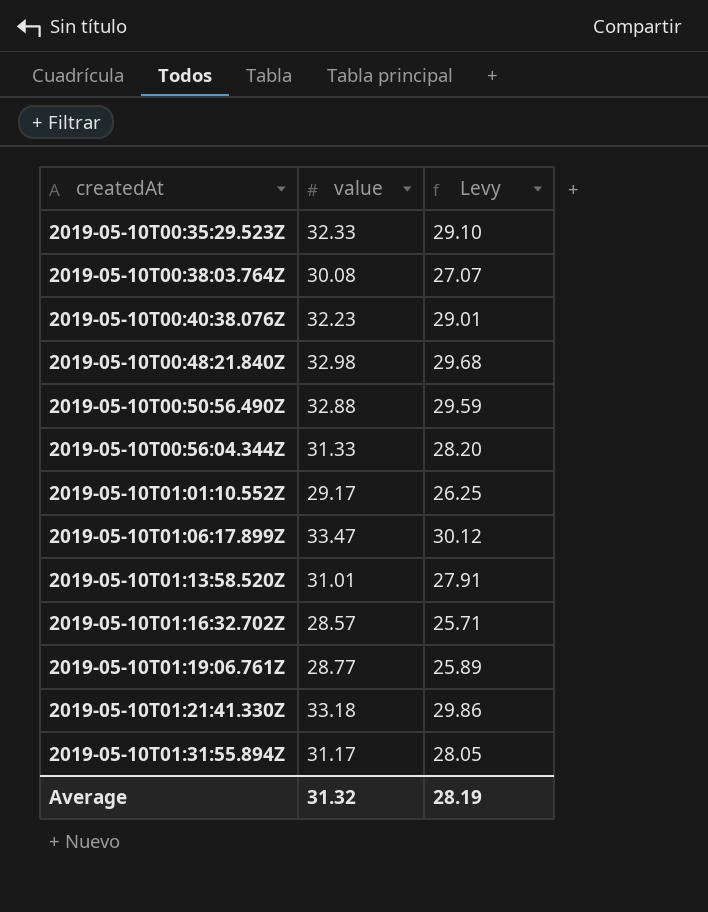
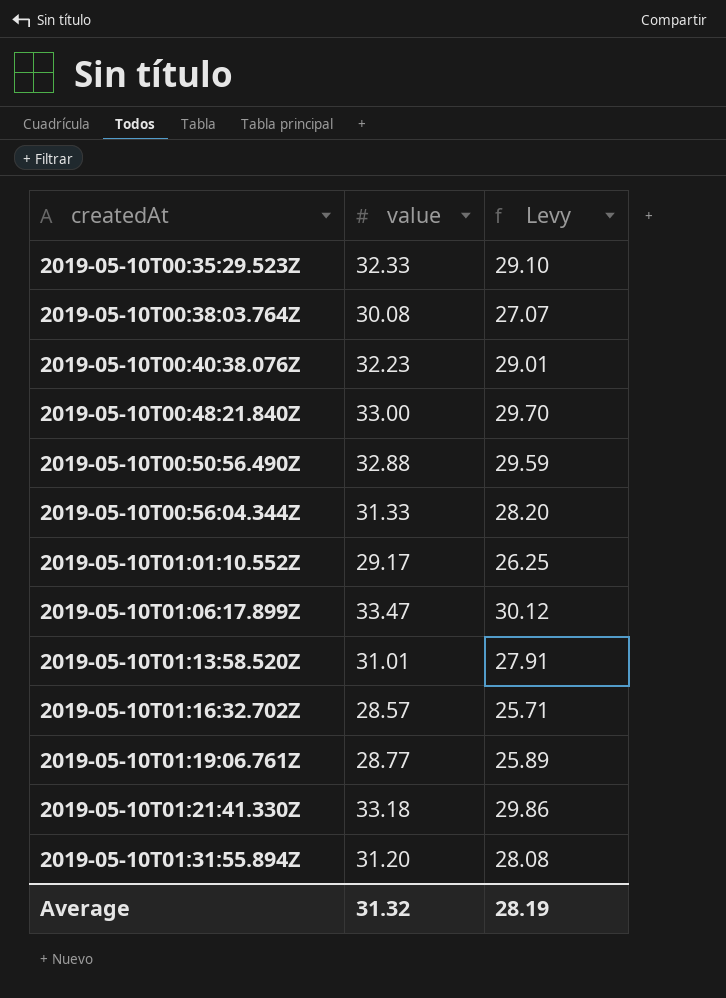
2019-05-10T00:48:21.840Z | value: 32.98 -> 33.00
2019-05-10T00:48:21.840Z | Levy: 29.68 -> 29.70
2019-05-10T01:31:55.894Z | value: 31.17 -> 31.20
2019-05-10T01:31:55.894Z | Levy: 28.05 -> 28.08

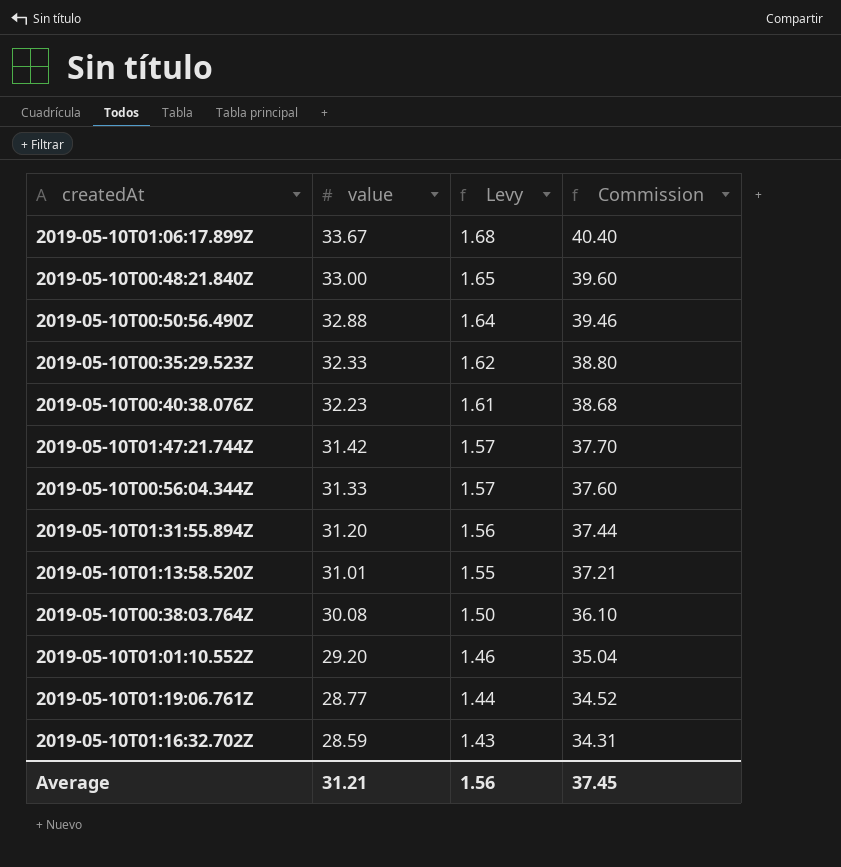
row order: createdAt ascending -> value descending
column Levy | formula: [value] * 0.9 -> [value] * 0.05
column Commission | formula: none -> [value] * 1.2
row 2019-05-10T01:21:41.330Z: 33.18 | 29.86 -> none
2019-05-10T01:06:17.899Z | value: 33.47 -> 33.67
row 2019-05-10T01:47:21.744Z: none -> 31.42 | 1.57 | 37.70
2019-05-10T01:01:10.552Z | value: 29.17 -> 29.20
2019-05-10T01:16:32.702Z | value: 28.57 -> 28.59
Average | value: 31.32 -> 31.21
Average | Levy: 28.19 -> 1.56

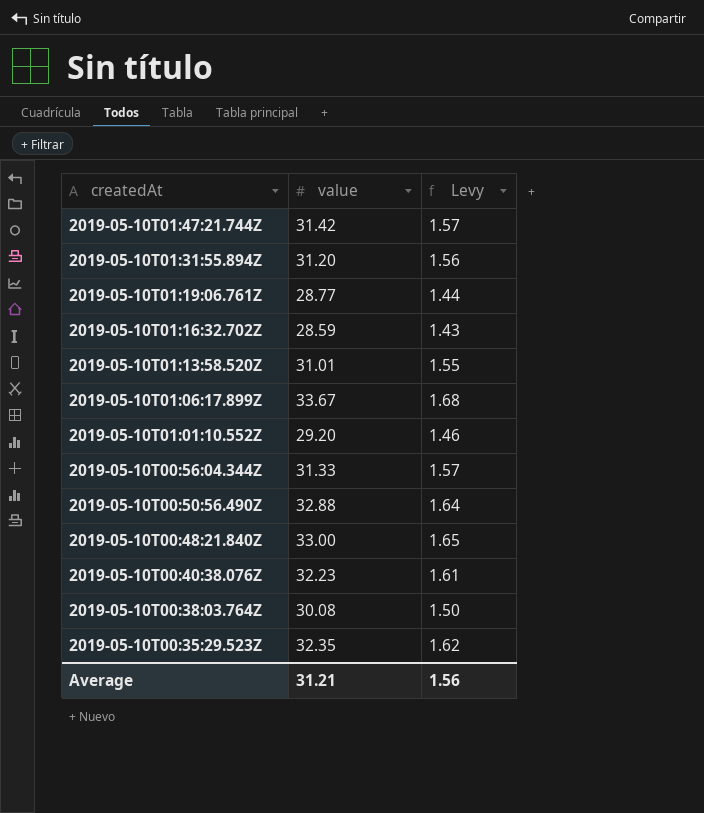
row order: value descending -> createdAt descending
column Commission | formula: [value] * 1.2 -> none
2019-05-10T00:35:29.523Z | value: 32.33 -> 32.35

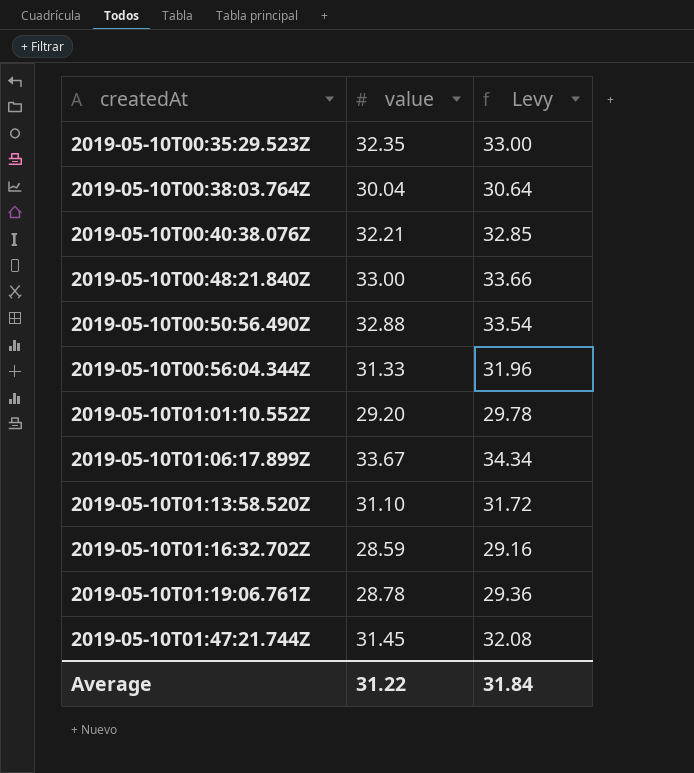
row order: createdAt descending -> createdAt ascending
column Levy | formula: [value] * 0.05 -> [value] * 1.02
row 2019-05-10T01:31:55.894Z: 31.20 | 1.56 -> none
2019-05-10T00:38:03.764Z | value: 30.08 -> 30.04
2019-05-10T00:40:38.076Z | value: 32.23 -> 32.21
2019-05-10T01:13:58.520Z | value: 31.01 -> 31.10
2019-05-10T01:19:06.761Z | value: 28.77 -> 28.78
2019-05-10T01:47:21.744Z | value: 31.42 -> 31.45
Average | value: 31.21 -> 31.22
Average | Levy: 1.56 -> 31.84

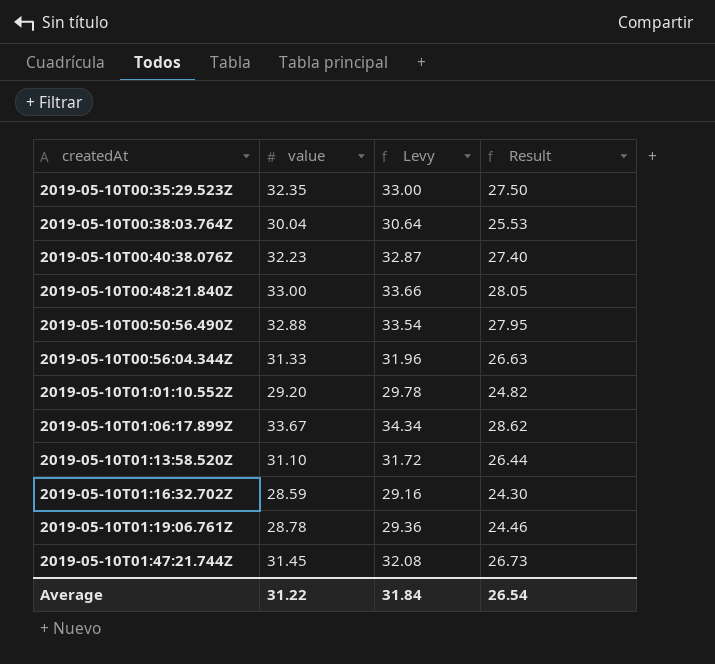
column Result | formula: none -> [value] * 0.85
2019-05-10T00:40:38.076Z | value: 32.21 -> 32.23
2019-05-10T00:40:38.076Z | Levy: 32.85 -> 32.87

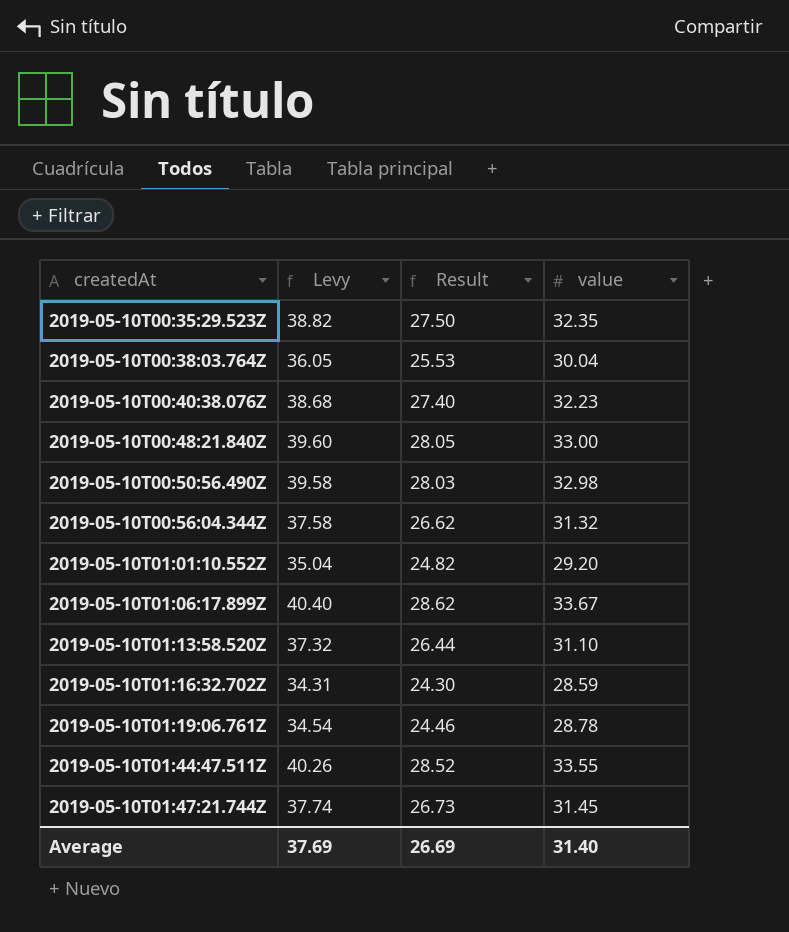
column Levy | formula: [value] * 1.02 -> [value] * 1.2
column value | position: 2 -> 4
2019-05-10T00:50:56.490Z | Result: 27.95 -> 28.03
2019-05-10T00:50:56.490Z | value: 32.88 -> 32.98
2019-05-10T00:56:04.344Z | Result: 26.63 -> 26.62
2019-05-10T00:56:04.344Z | value: 31.33 -> 31.32
row 2019-05-10T01:44:47.511Z: none -> 40.26 | 28.52 | 33.55
Average | Levy: 31.84 -> 37.69
Average | Result: 26.54 -> 26.69
Average | value: 31.22 -> 31.40

